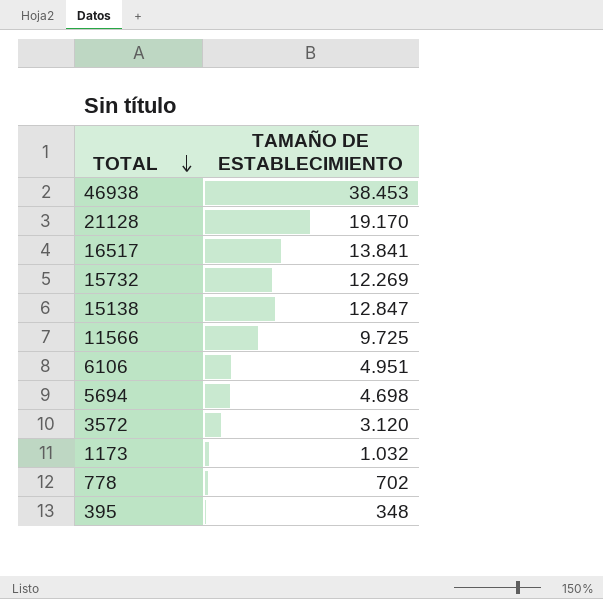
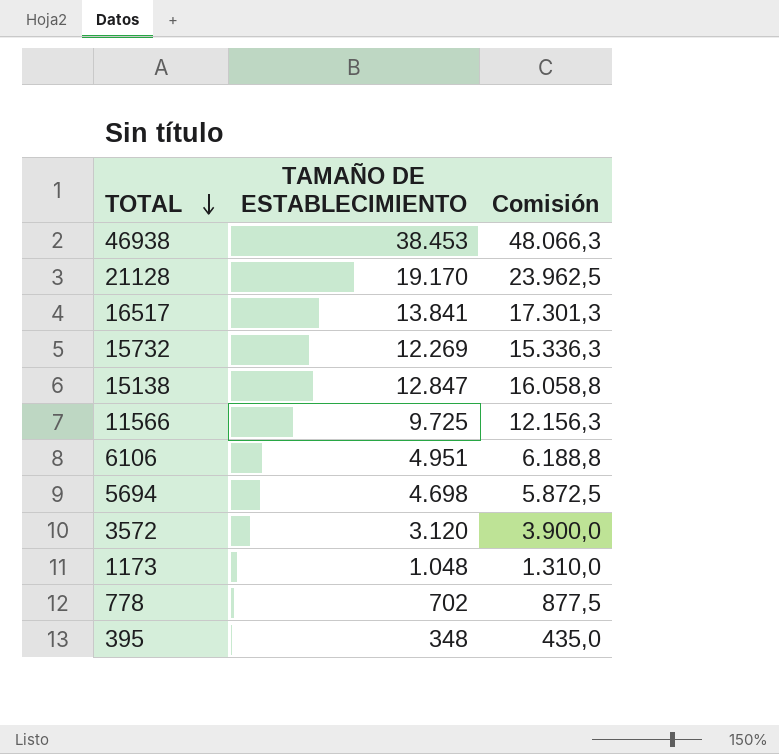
column Comisión | formula: none -> [TAMAÑO DE ESTABLECIMIENTO] * 1,25
1173 | TAMAÑO DE ESTABLECIMIENTO: 1.032 -> 1.048

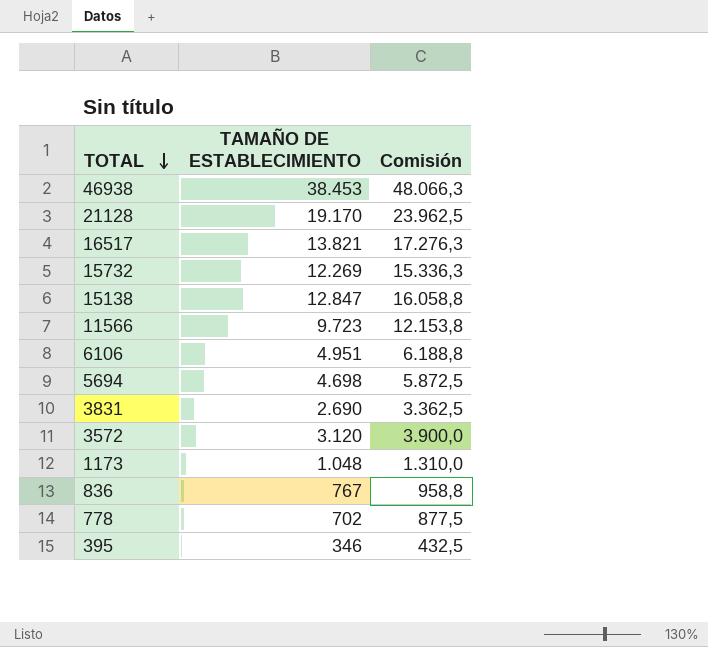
16517 | TAMAÑO DE ESTABLECIMIENTO: 13.841 -> 13.821
16517 | Comisión: 17.301,3 -> 17.276,3
11566 | TAMAÑO DE ESTABLECIMIENTO: 9.725 -> 9.723
11566 | Comisión: 12.156,3 -> 12.153,8
row 3831: none -> 2.690 | 3.362,5
row 836: none -> 767 | 958,8
395 | TAMAÑO DE ESTABLECIMIENTO: 348 -> 346
395 | Comisión: 435,0 -> 432,5

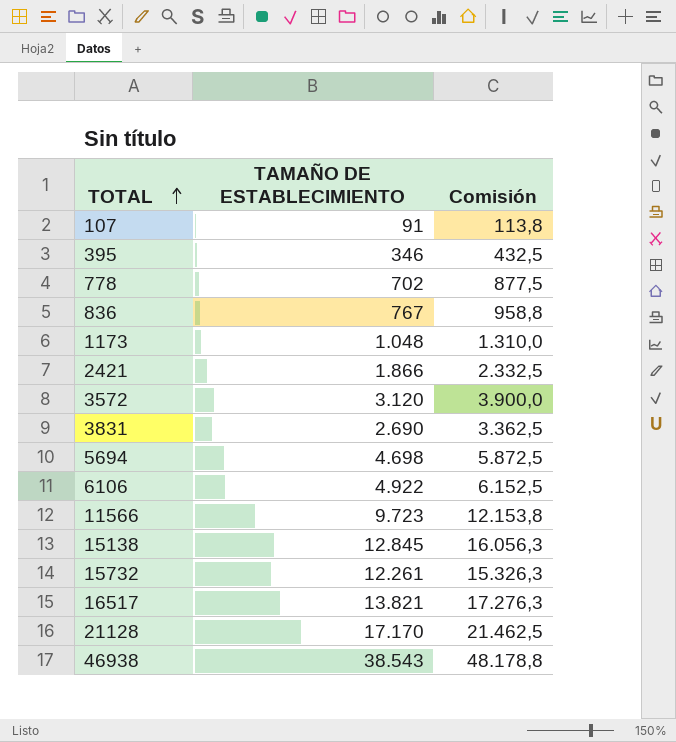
row order: TOTAL descending -> TOTAL ascending
row 107: none -> 91 | 113,8
row 2421: none -> 1.866 | 2.332,5
6106 | TAMAÑO DE ESTABLECIMIENTO: 4.951 -> 4.922
6106 | Comisión: 6.188,8 -> 6.152,5
15138 | TAMAÑO DE ESTABLECIMIENTO: 12.847 -> 12.845
15138 | Comisión: 16.058,8 -> 16.056,3
15732 | TAMAÑO DE ESTABLECIMIENTO: 12.269 -> 12.261
15732 | Comisión: 15.336,3 -> 15.326,3
21128 | TAMAÑO DE ESTABLECIMIENTO: 19.170 -> 17.170
21128 | Comisión: 23.962,5 -> 21.462,5
46938 | TAMAÑO DE ESTABLECIMIENTO: 38.453 -> 38.543
46938 | Comisión: 48.066,3 -> 48.178,8

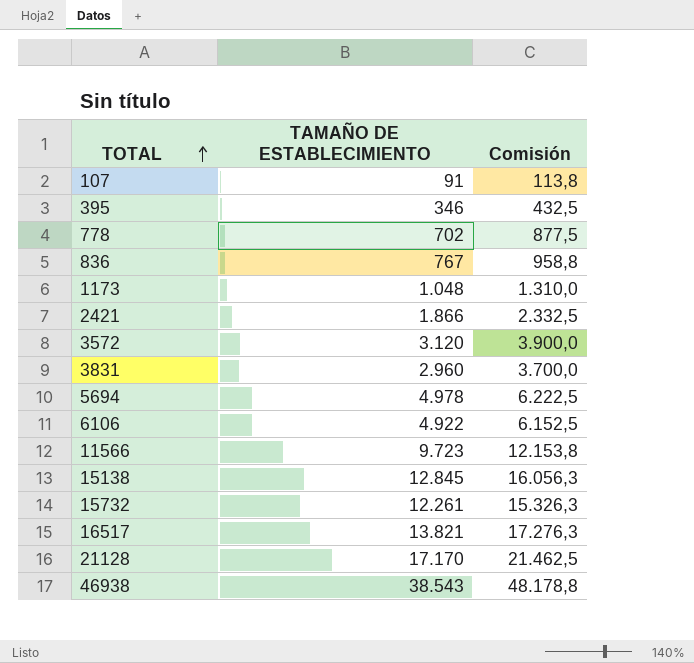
3831 | TAMAÑO DE ESTABLECIMIENTO: 2.690 -> 2.960
3831 | Comisión: 3.362,5 -> 3.700,0
5694 | TAMAÑO DE ESTABLECIMIENTO: 4.698 -> 4.978
5694 | Comisión: 5.872,5 -> 6.222,5

